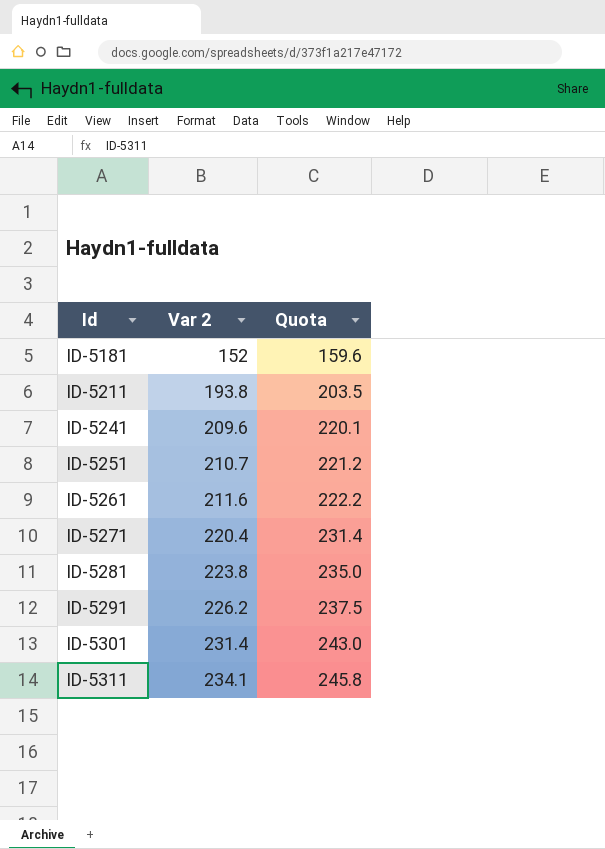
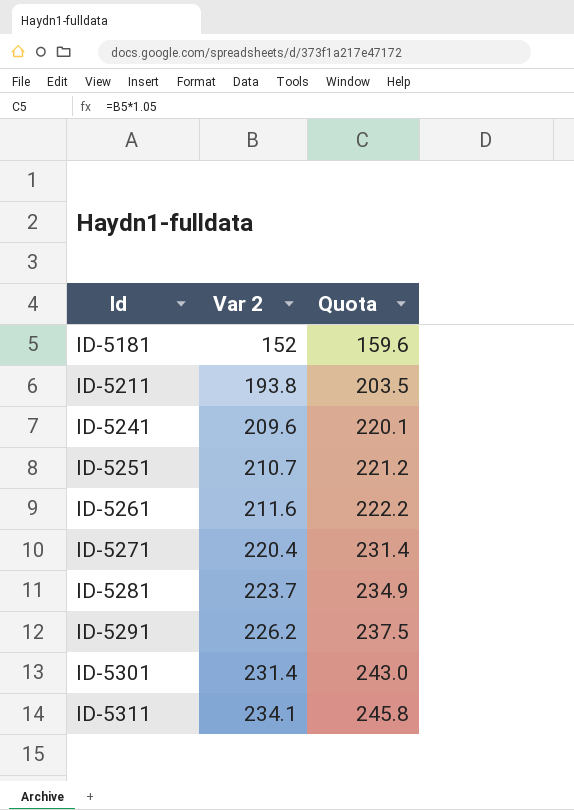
ID-5281 | Var 2: 223.8 -> 223.7
ID-5281 | Quota: 235.0 -> 234.9

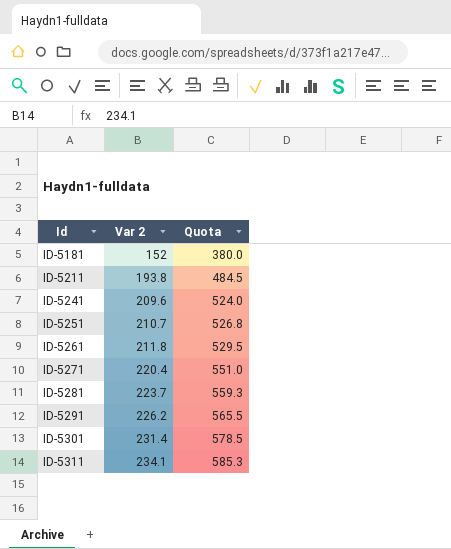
column Quota | formula: [Var 2] * 1.05 -> [Var 2] * 2.5
ID-5261 | Var 2: 211.6 -> 211.8

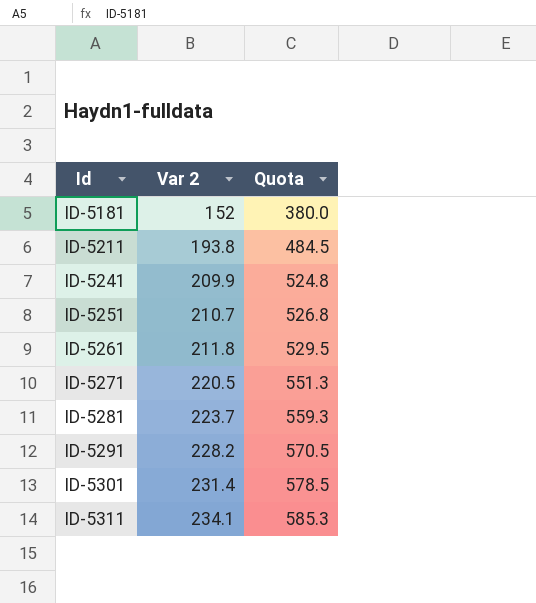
ID-5241 | Var 2: 209.6 -> 209.9
ID-5241 | Quota: 524.0 -> 524.8
ID-5271 | Var 2: 220.4 -> 220.5
ID-5271 | Quota: 551.0 -> 551.3
ID-5291 | Var 2: 226.2 -> 228.2
ID-5291 | Quota: 565.5 -> 570.5

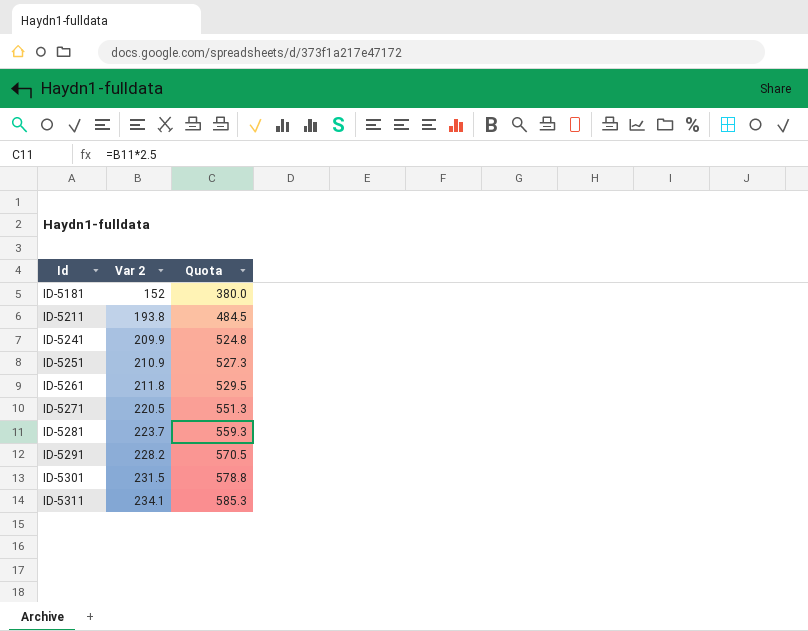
ID-5251 | Var 2: 210.7 -> 210.9
ID-5251 | Quota: 526.8 -> 527.3
ID-5301 | Var 2: 231.4 -> 231.5
ID-5301 | Quota: 578.5 -> 578.8

